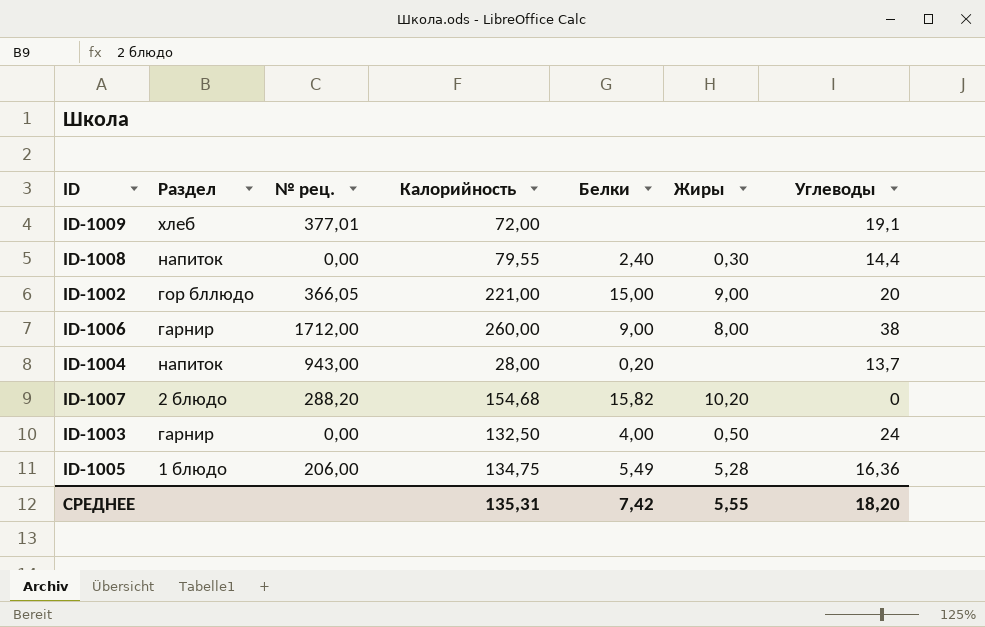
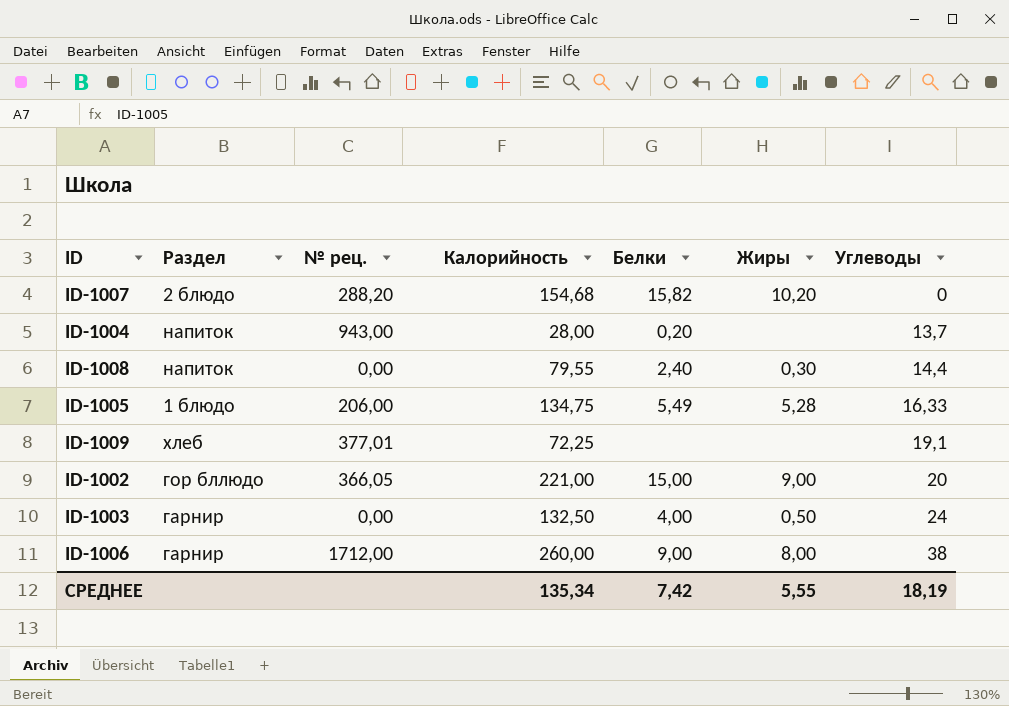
row order: none -> Углеводы ascending
ID-1005 | Углеводы: 16,36 -> 16,33
ID-1009 | Калорийность: 72,00 -> 72,25
СРЕДНЕЕ | Калорийность: 135,31 -> 135,34
СРЕДНЕЕ | Углеводы: 18,20 -> 18,19

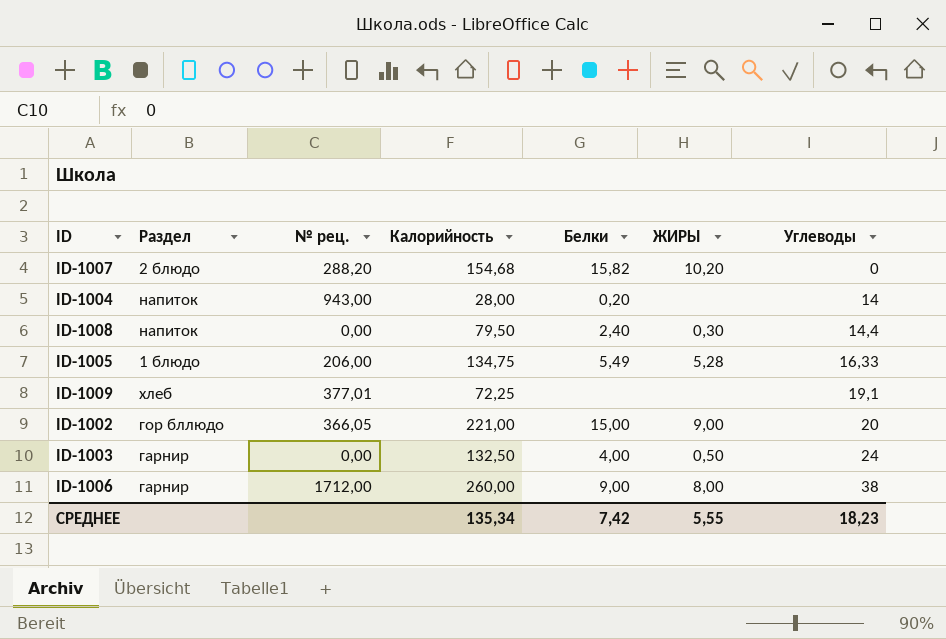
column name: Жиры -> ЖИРЫ
ID-1004 | Углеводы: 13,7 -> 14
ID-1008 | Калорийность: 79,55 -> 79,50
СРЕДНЕЕ | Углеводы: 18,19 -> 18,23

